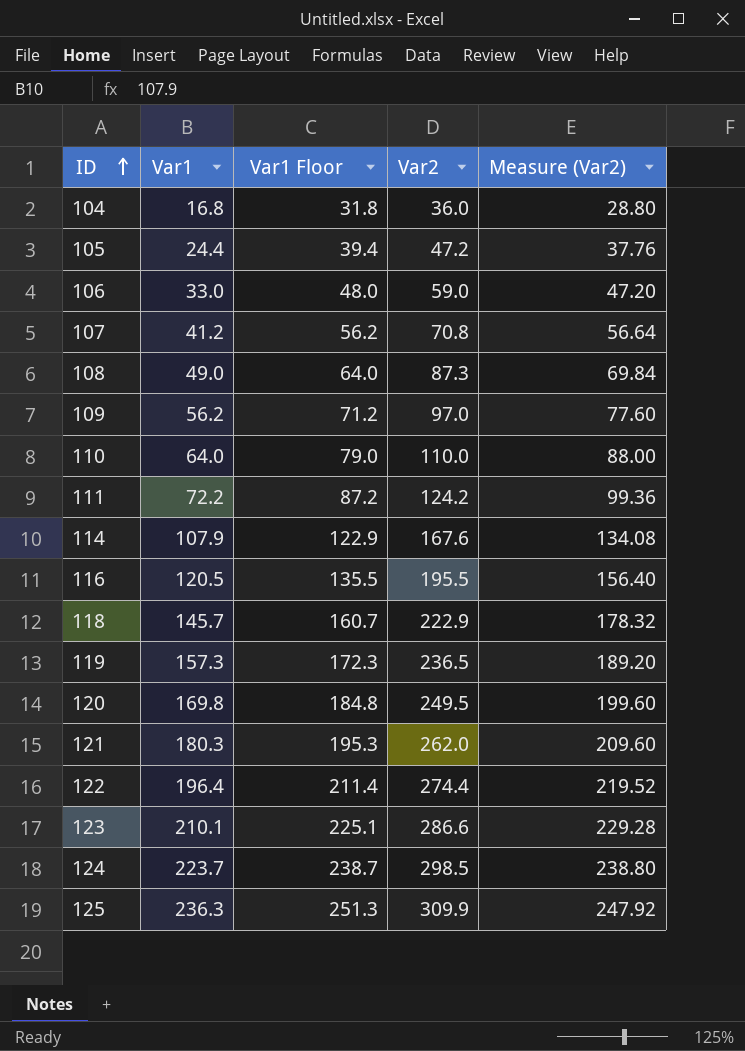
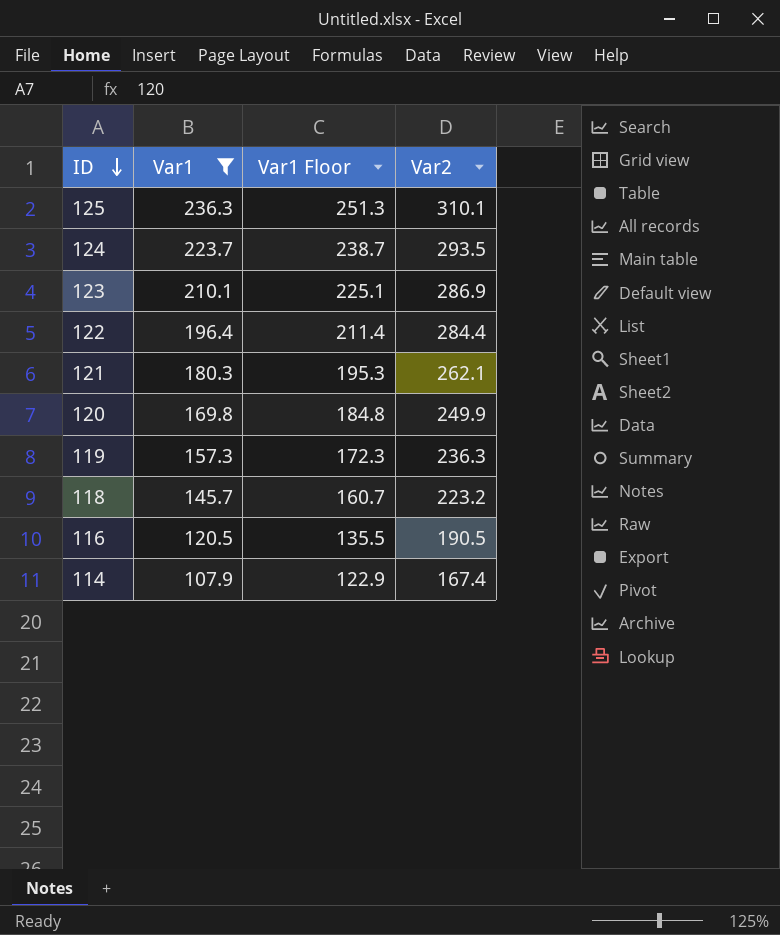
filter: none -> Var1 >= 107.9
row order: ID ascending -> ID descending
column Measure (Var2) | formula: [Var2] * 0.8 -> none
125 | Var2: 309.9 -> 310.1
124 | Var2: 298.5 -> 293.5
123 | Var2: 286.6 -> 286.9
122 | Var2: 274.4 -> 284.4
121 | Var2: 262.0 -> 262.1
120 | Var2: 249.5 -> 249.9
119 | Var2: 236.5 -> 236.3
118 | Var2: 222.9 -> 223.2
116 | Var2: 195.5 -> 190.5
114 | Var2: 167.6 -> 167.4

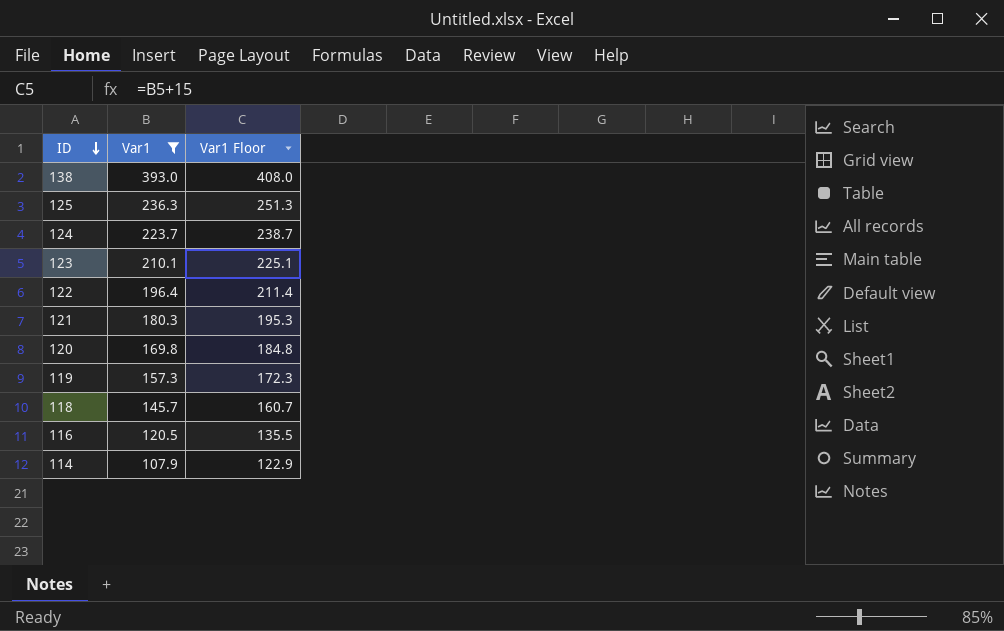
column Var2 | position: 4 -> none
row 138: none -> 393.0 | 408.0

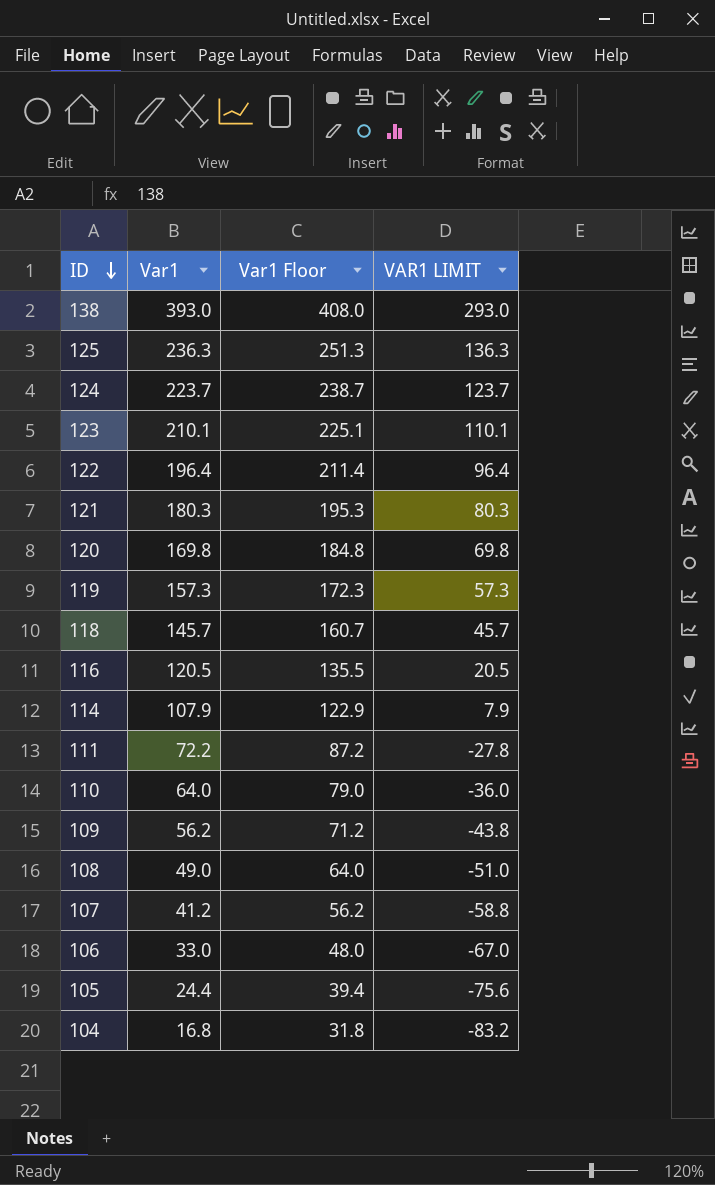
filter: Var1 >= 107.9 -> none
column VAR1 LIMIT | formula: none -> [Var1] - 100

